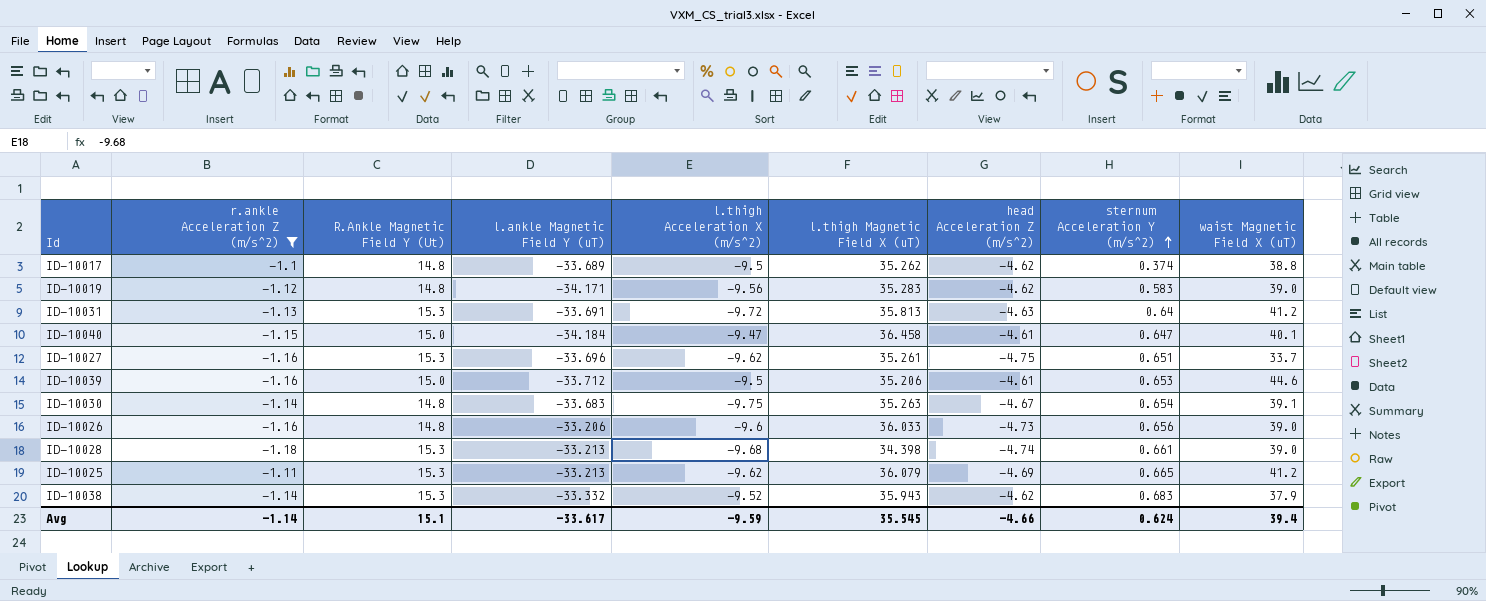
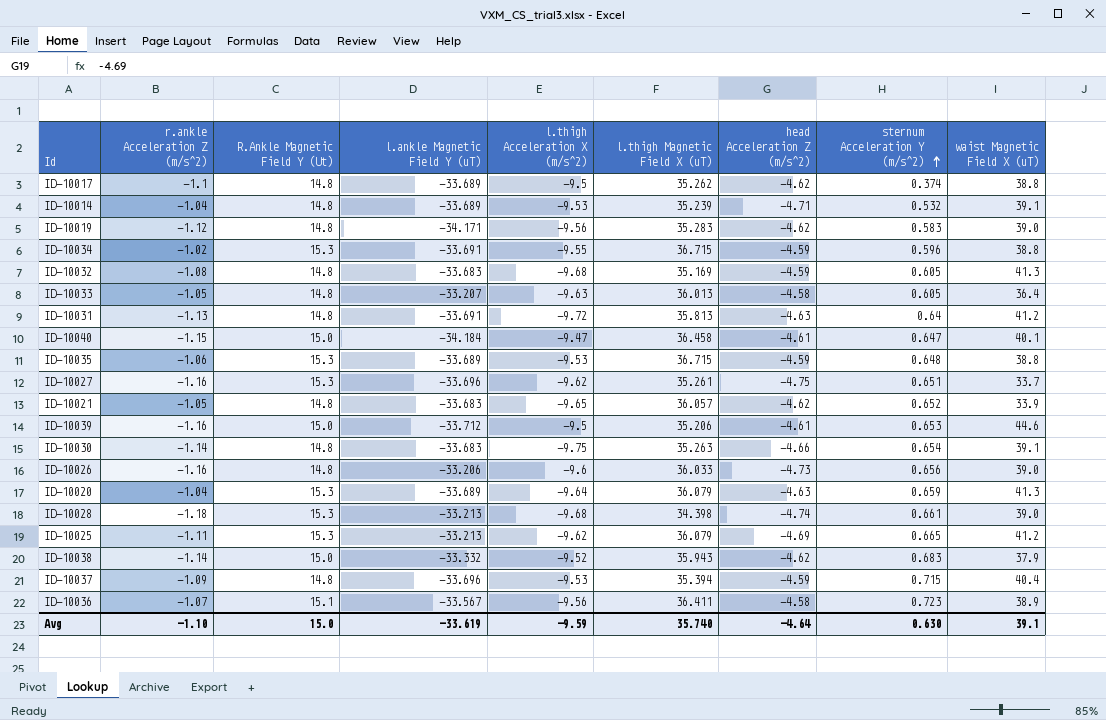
filter: r.ankle Acceleration Z (m/s^2) <= -1.1 -> none
ID-10031 | R.Ankle Magnetic Field Y (Ut): 15.3 -> 14.8
ID-10030 | head Acceleration Z (m/s^2): -4.67 -> -4.66
ID-10038 | R.Ankle Magnetic Field Y (Ut): 15.3 -> 15.0
Avg | r.ankle Acceleration Z (m/s^2): -1.14 -> -1.10
Avg | R.Ankle Magnetic Field Y (Ut): 15.1 -> 15.0
Avg | l.ankle Magnetic Field Y (uT): -33.617 -> -33.619
Avg | l.thigh Magnetic Field X (uT): 35.545 -> 35.740
Avg | head Acceleration Z (m/s^2): -4.66 -> -4.64
Avg | sternum Acceleration Y (m/s^2): 0.624 -> 0.630
Avg | waist Magnetic Field X (uT): 39.4 -> 39.1

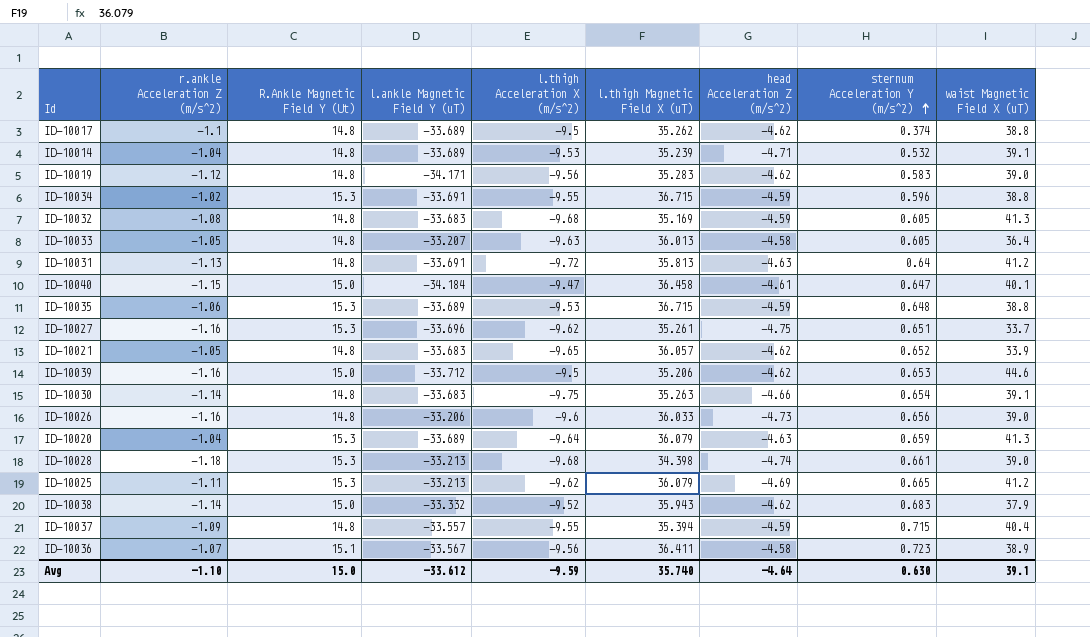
ID-10039 | head Acceleration Z (m/s^2): -4.61 -> -4.62
ID-10037 | l.ankle Magnetic Field Y (uT): -33.696 -> -33.557
ID-10037 | l.thigh Acceleration X (m/s^2): -9.53 -> -9.55
Avg | l.ankle Magnetic Field Y (uT): -33.619 -> -33.612

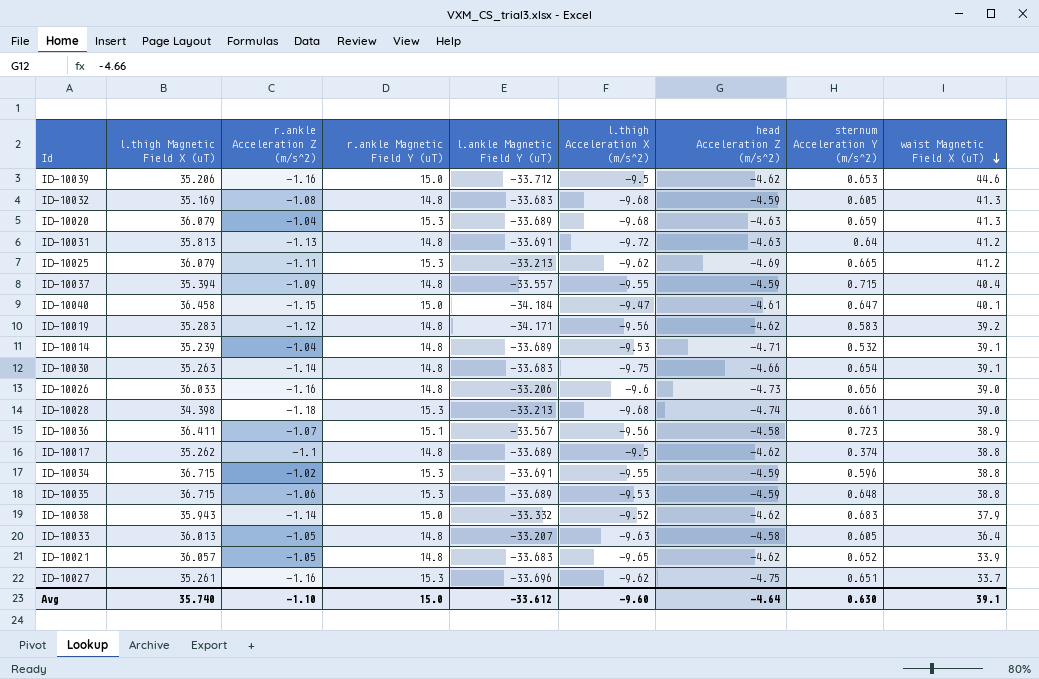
row order: sternum Acceleration Y (m/s^2) ascending -> waist Magnetic Field X (uT) descending
column l.thigh Magnetic Field X (uT) | position: 6 -> 2
column name: R.Ankle Magnetic Field Y (Ut) -> r.ankle Magnetic Field Y (uT)
ID-10020 | l.thigh Acceleration X (m/s^2): -9.64 -> -9.68
ID-10019 | waist Magnetic Field X (uT): 39.0 -> 39.2
Avg | l.thigh Acceleration X (m/s^2): -9.59 -> -9.60

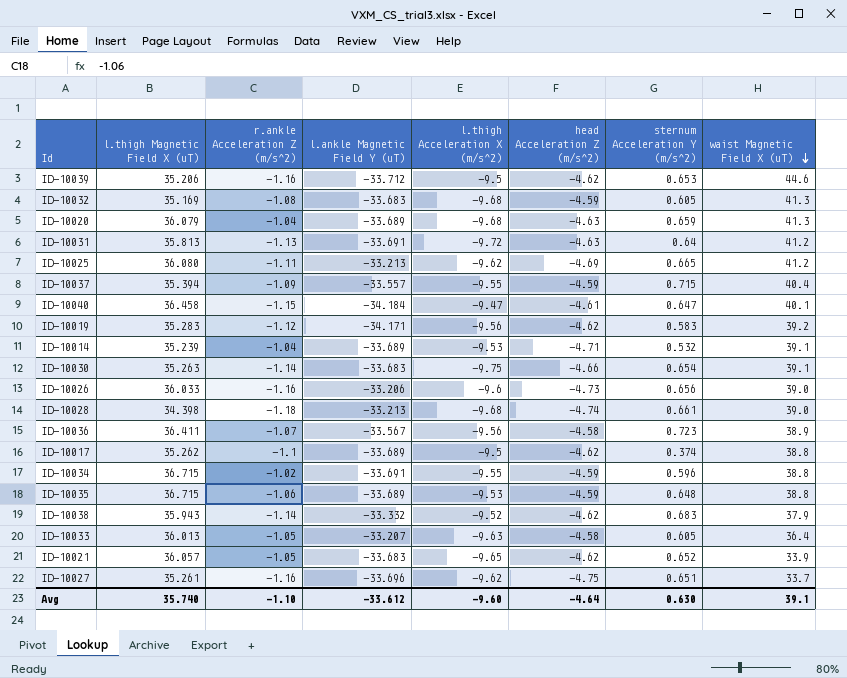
column r.ankle Magnetic Field Y (uT) | position: 4 -> none
ID-10025 | l.thigh Magnetic Field X (uT): 36.079 -> 36.080

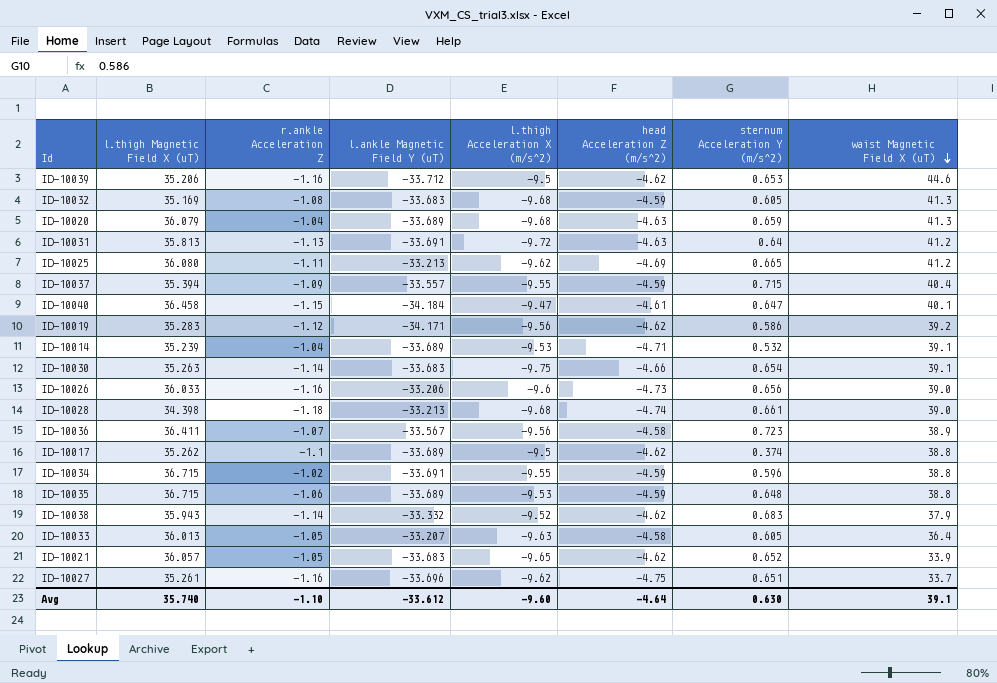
column name: r.ankle Acceleration Z (m/s^2) -> r.ankle Acceleration Z
ID-10019 | sternum Acceleration Y (m/s^2): 0.583 -> 0.586

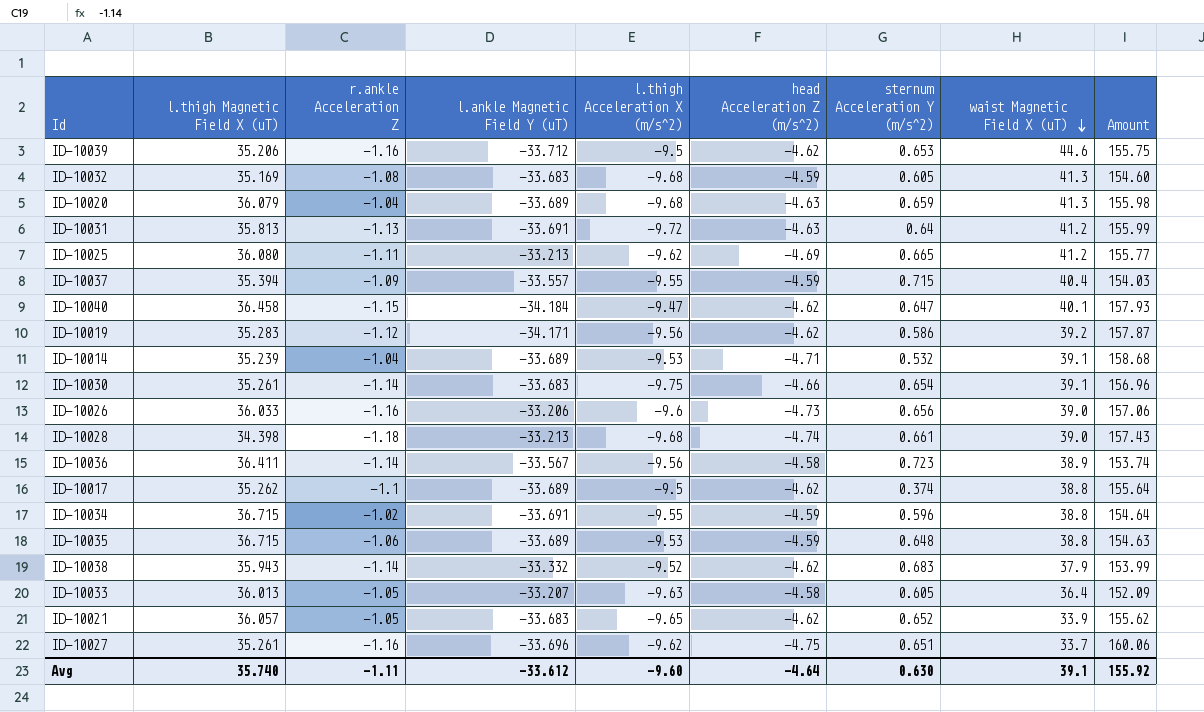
column Amount | formula: none -> [l.ankle Magnetic Field Y (uT)] * [head Acceleration Z (m/s^2)]
ID-10040 | head Acceleration Z (m/s^2): -4.61 -> -4.62
ID-10030 | l.thigh Magnetic Field X (uT): 35.263 -> 35.261
ID-10036 | r.ankle Acceleration Z: -1.07 -> -1.14
Avg | r.ankle Acceleration Z: -1.10 -> -1.11

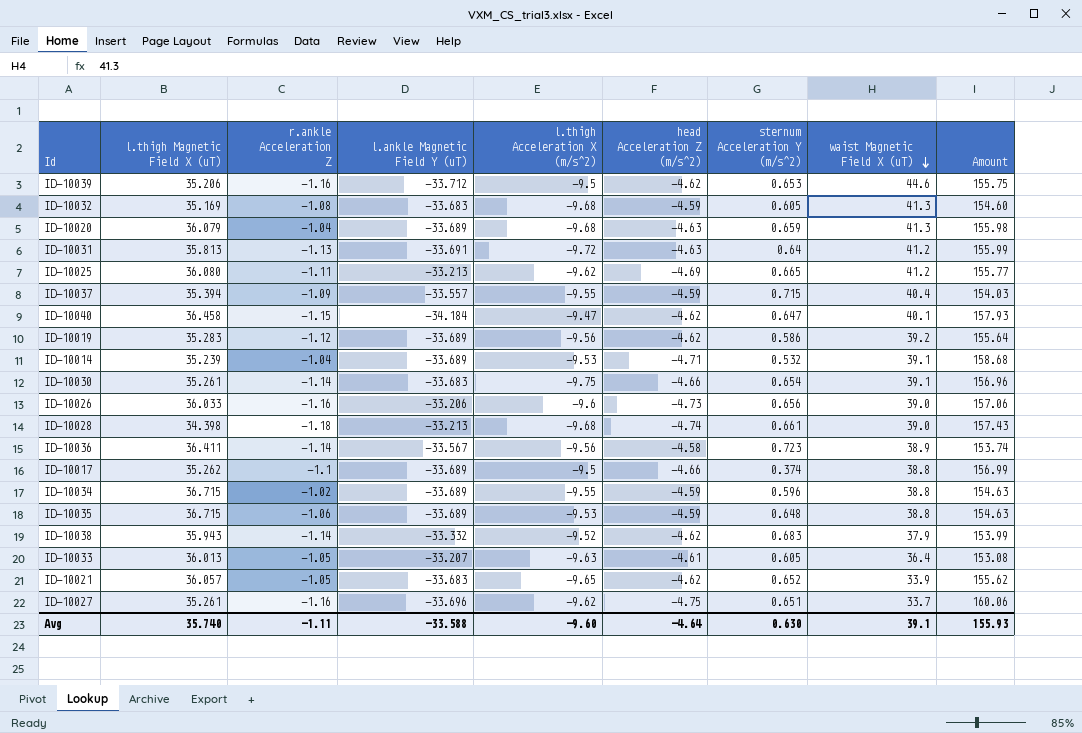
ID-10019 | l.ankle Magnetic Field Y (uT): -34.171 -> -33.689
ID-10019 | Amount: 157.87 -> 155.64
ID-10017 | head Acceleration Z (m/s^2): -4.62 -> -4.66
ID-10017 | Amount: 155.64 -> 156.99
ID-10034 | l.ankle Magnetic Field Y (uT): -33.691 -> -33.689
ID-10034 | Amount: 154.64 -> 154.63
ID-10033 | head Acceleration Z (m/s^2): -4.58 -> -4.61
ID-10033 | Amount: 152.09 -> 153.08
Avg | l.ankle Magnetic Field Y (uT): -33.612 -> -33.588
Avg | Amount: 155.92 -> 155.93

